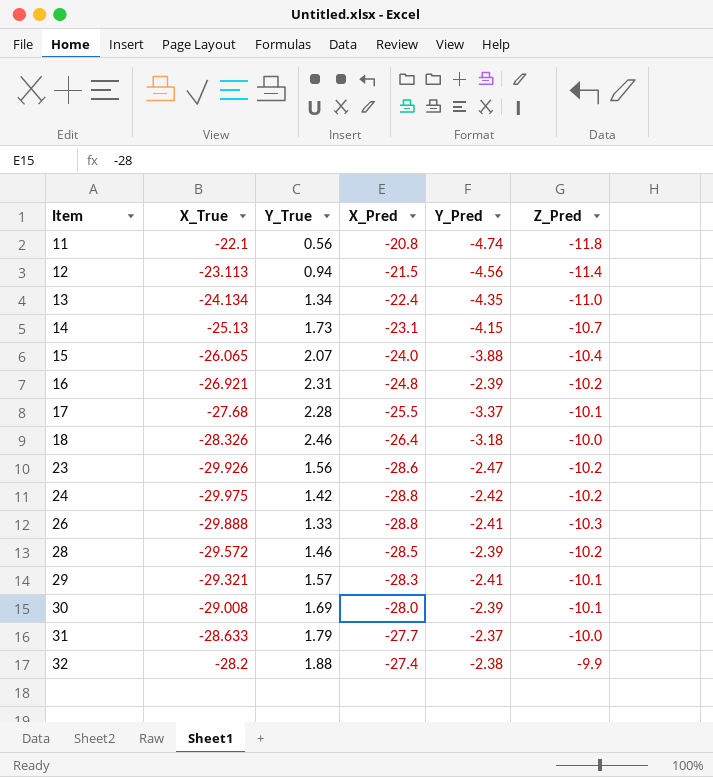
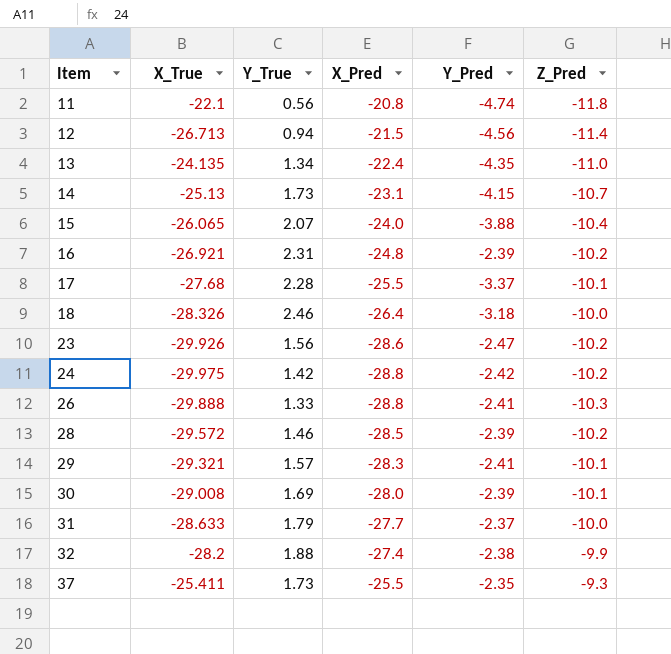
12 | X_True: -23.113 -> -26.713
13 | X_True: -24.134 -> -24.135
row 37: none -> -25.411 | 1.73 | -25.5 | -2.35 | -9.3

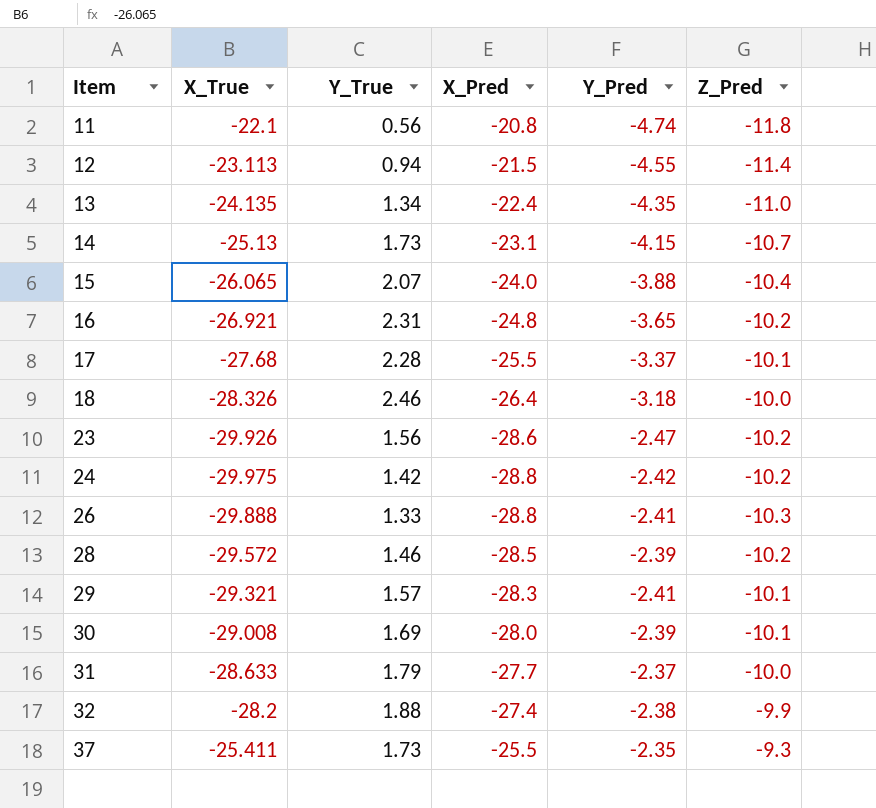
12 | X_True: -26.713 -> -23.113
12 | Y_Pred: -4.56 -> -4.55
16 | Y_Pred: -2.39 -> -3.65

